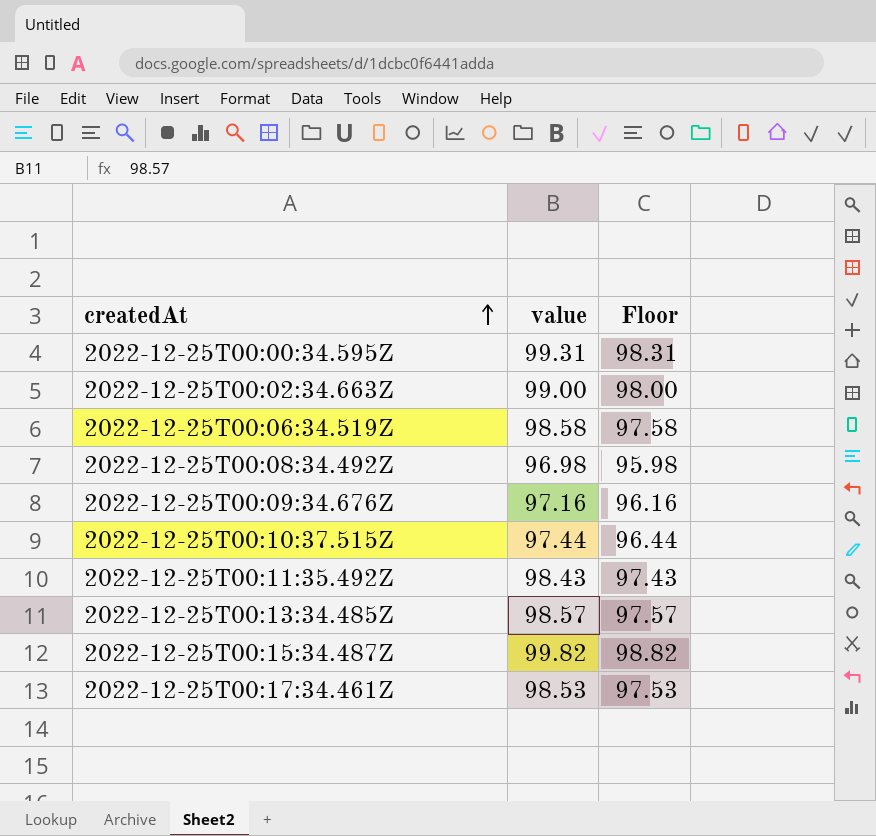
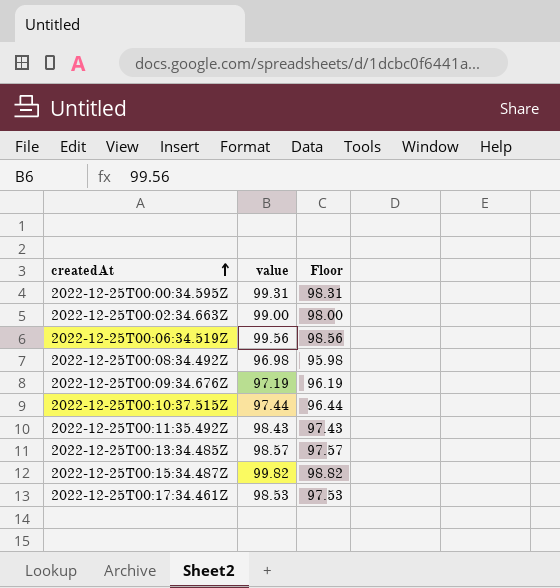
2022-12-25T00:06:34.519Z | value: 98.58 -> 99.56
2022-12-25T00:06:34.519Z | Floor: 97.58 -> 98.56
2022-12-25T00:09:34.676Z | value: 97.16 -> 97.19
2022-12-25T00:09:34.676Z | Floor: 96.16 -> 96.19

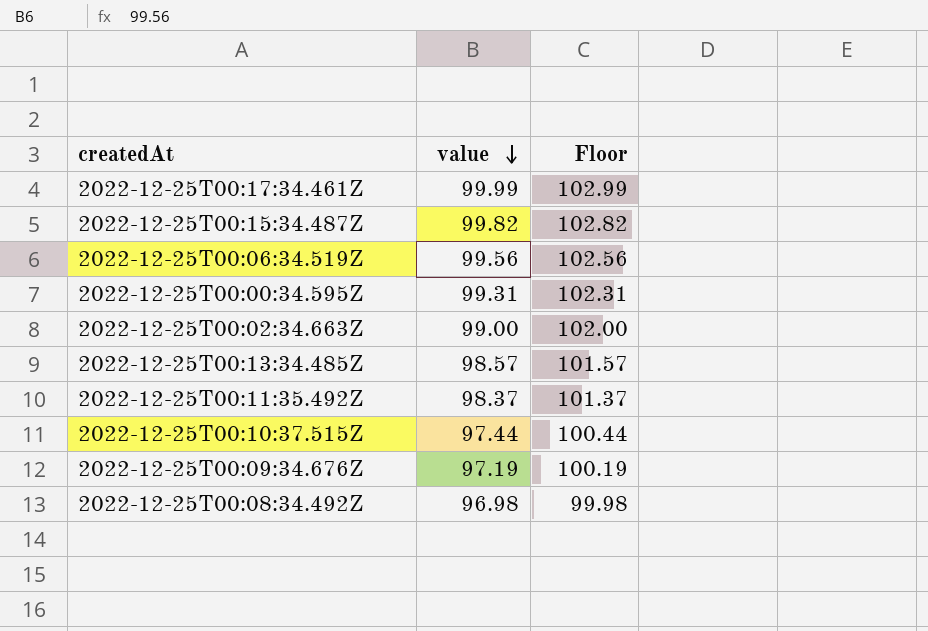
row order: createdAt ascending -> value descending
column Floor | formula: [value] - 1 -> [value] + 3
2022-12-25T00:17:34.461Z | value: 98.53 -> 99.99
2022-12-25T00:11:35.492Z | value: 98.43 -> 98.37

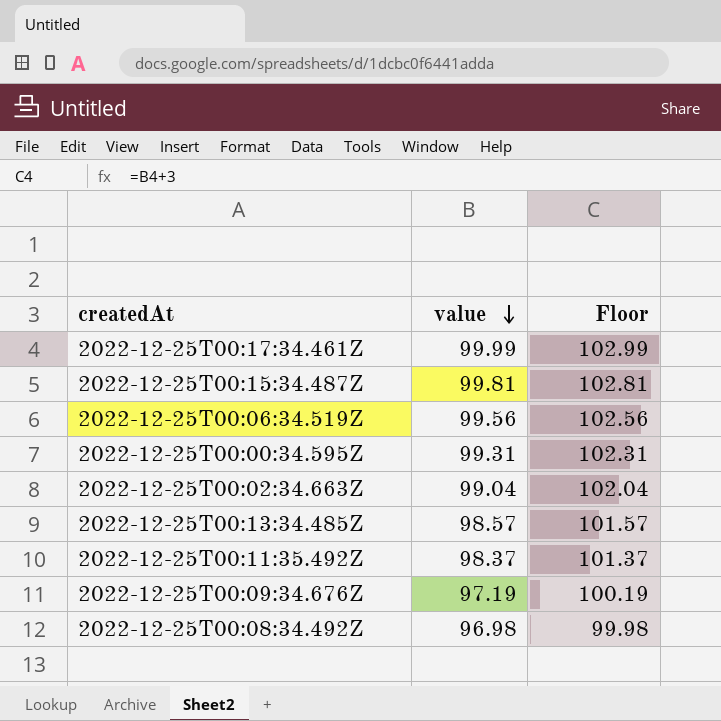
row 2022-12-25T00:10:37.515Z: 97.44 | 100.44 -> none
2022-12-25T00:15:34.487Z | value: 99.82 -> 99.81
2022-12-25T00:15:34.487Z | Floor: 102.82 -> 102.81
2022-12-25T00:02:34.663Z | value: 99.00 -> 99.04
2022-12-25T00:02:34.663Z | Floor: 102.00 -> 102.04

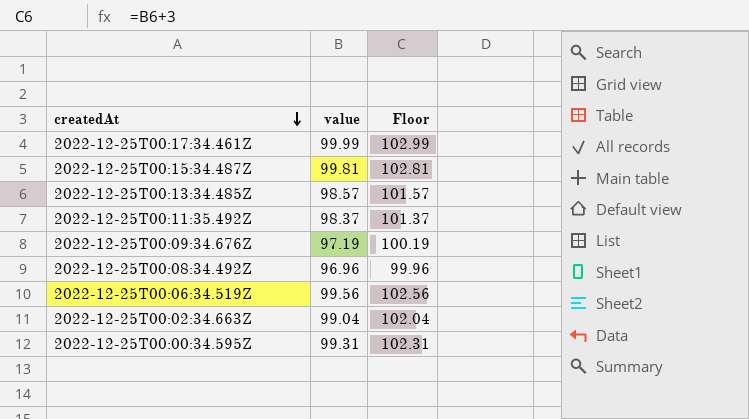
row order: value descending -> createdAt descending
2022-12-25T00:08:34.492Z | value: 96.98 -> 96.96
2022-12-25T00:08:34.492Z | Floor: 99.98 -> 99.96

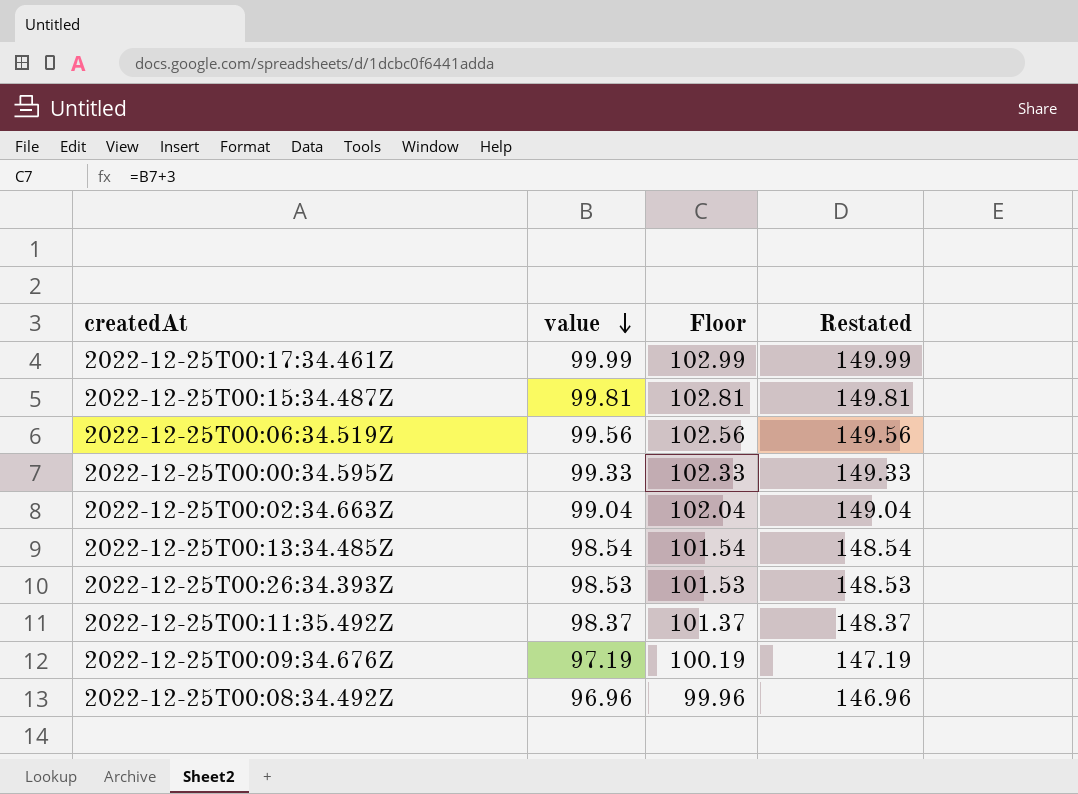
row order: createdAt descending -> value descending
column Restated | formula: none -> [value] + 50
2022-12-25T00:00:34.595Z | value: 99.31 -> 99.33
2022-12-25T00:00:34.595Z | Floor: 102.31 -> 102.33
2022-12-25T00:13:34.485Z | value: 98.57 -> 98.54
2022-12-25T00:13:34.485Z | Floor: 101.57 -> 101.54
row 2022-12-25T00:26:34.393Z: none -> 98.53 | 101.53 | 148.53

